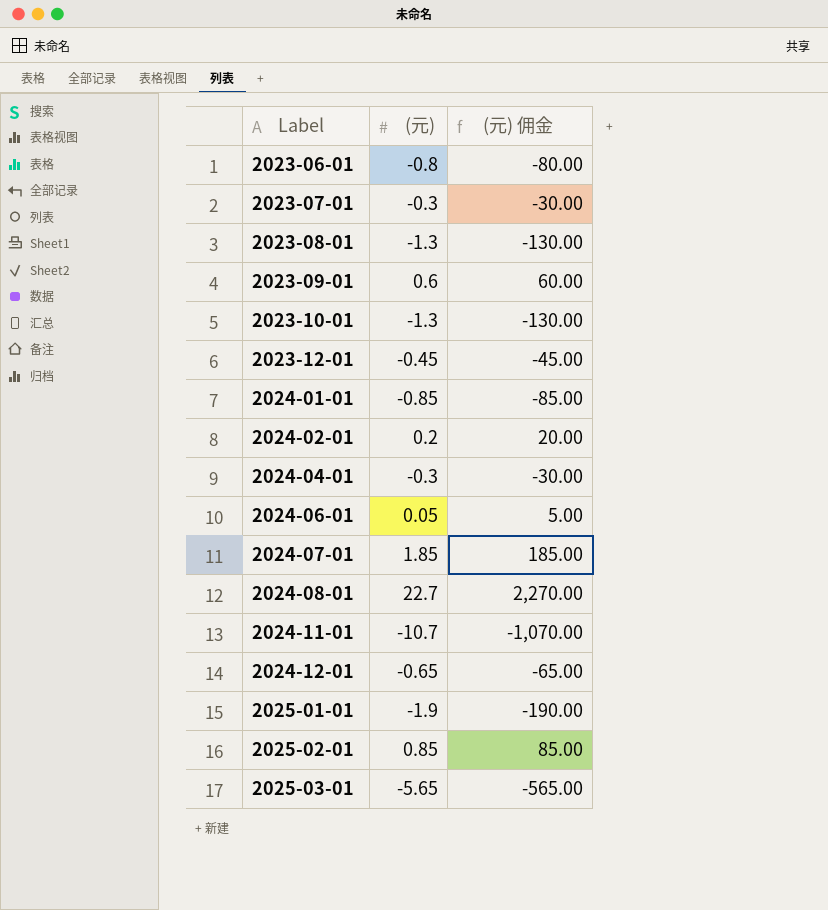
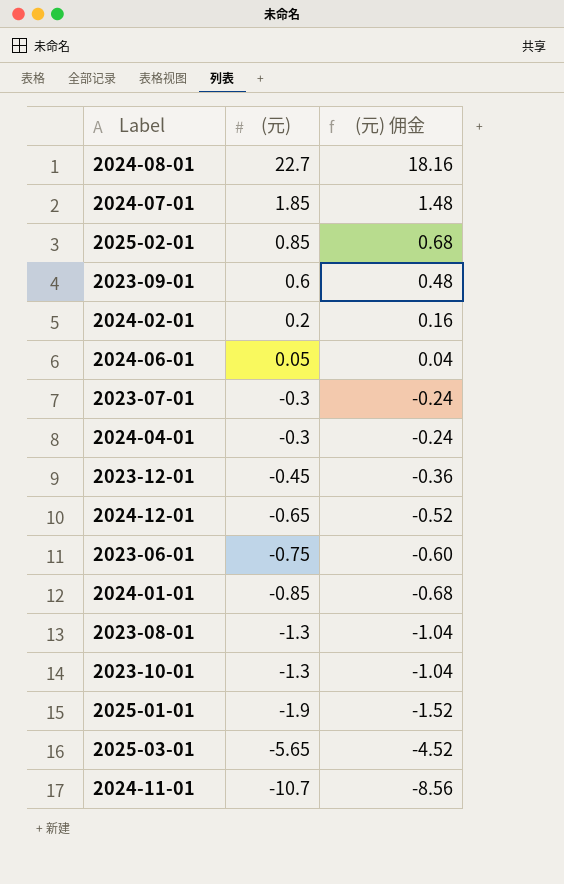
row order: Label ascending -> (元) descending
column (元) 佣金 | formula: [(元)] * 100 -> [(元)] * 0.8
2023-06-01 | (元): -0.8 -> -0.75

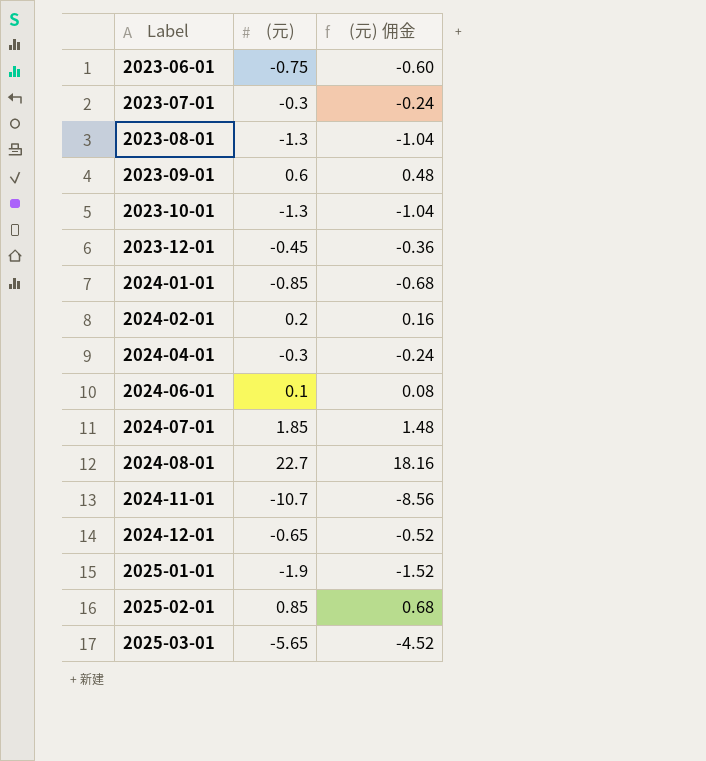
row order: (元) descending -> Label ascending
2024-06-01 | (元): 0.05 -> 0.1
2024-06-01 | (元) 佣金: 0.04 -> 0.08

